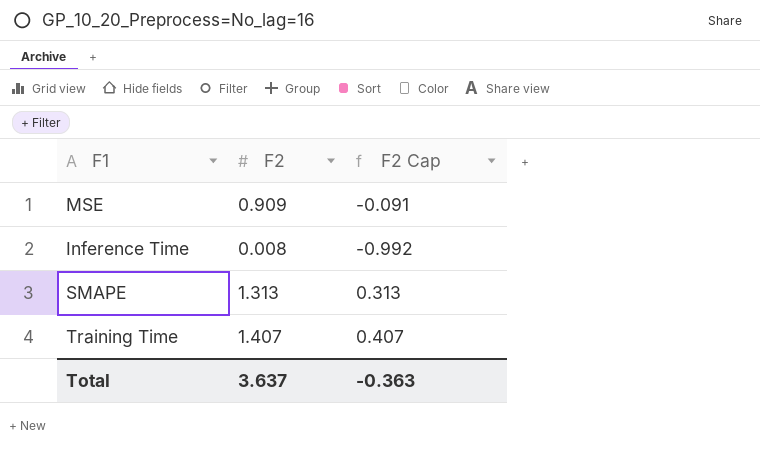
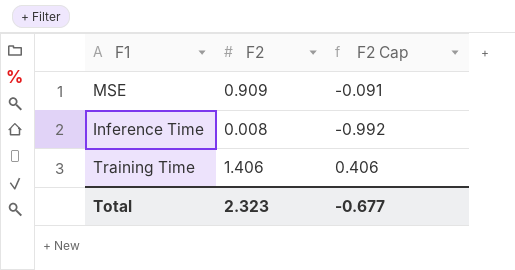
row SMAPE: 1.313 | 0.313 -> none
Training Time | F2: 1.407 -> 1.406
Training Time | F2 Cap: 0.407 -> 0.406
Total | F2: 3.637 -> 2.323
Total | F2 Cap: -0.363 -> -0.677

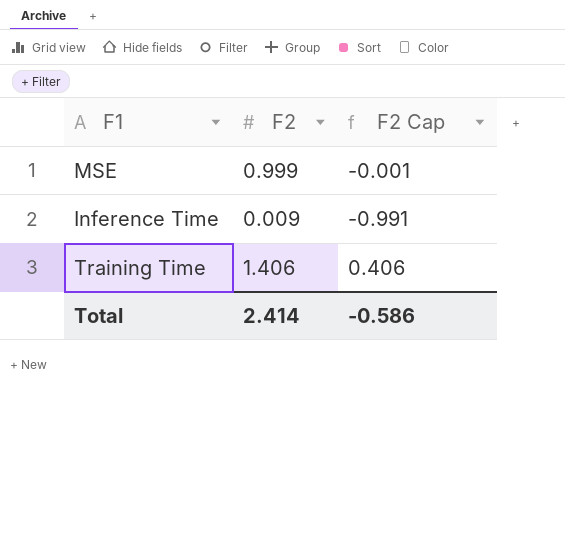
MSE | F2: 0.909 -> 0.999
MSE | F2 Cap: -0.091 -> -0.001
Inference Time | F2: 0.008 -> 0.009
Inference Time | F2 Cap: -0.992 -> -0.991
Total | F2: 2.323 -> 2.414
Total | F2 Cap: -0.677 -> -0.586

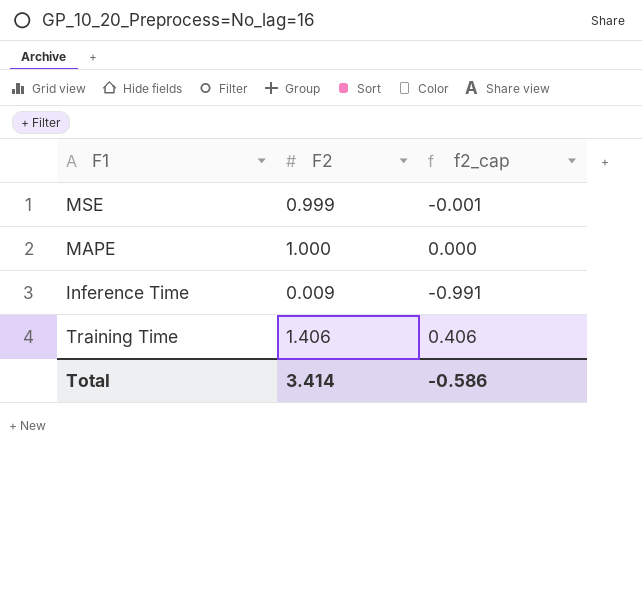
column name: F2 Cap -> f2_cap
row MAPE: none -> 1.000 | 0.000
Total | F2: 2.414 -> 3.414

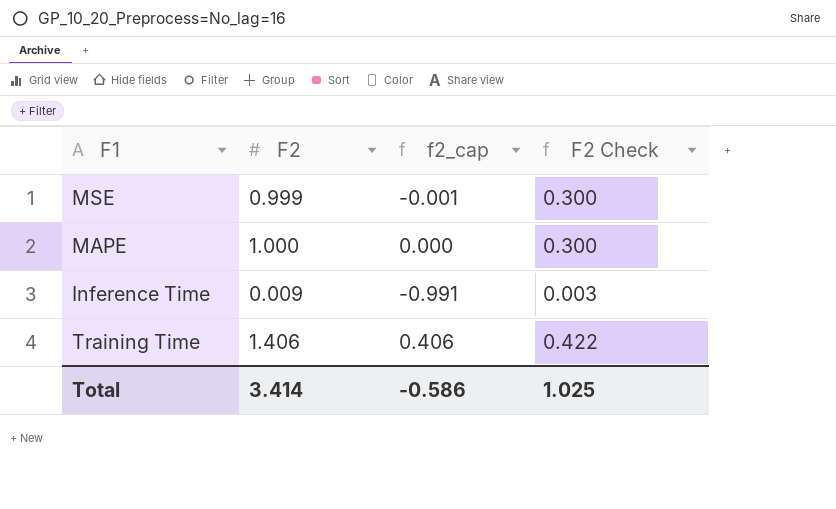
column F2 Check | formula: none -> [F2] * 0.3

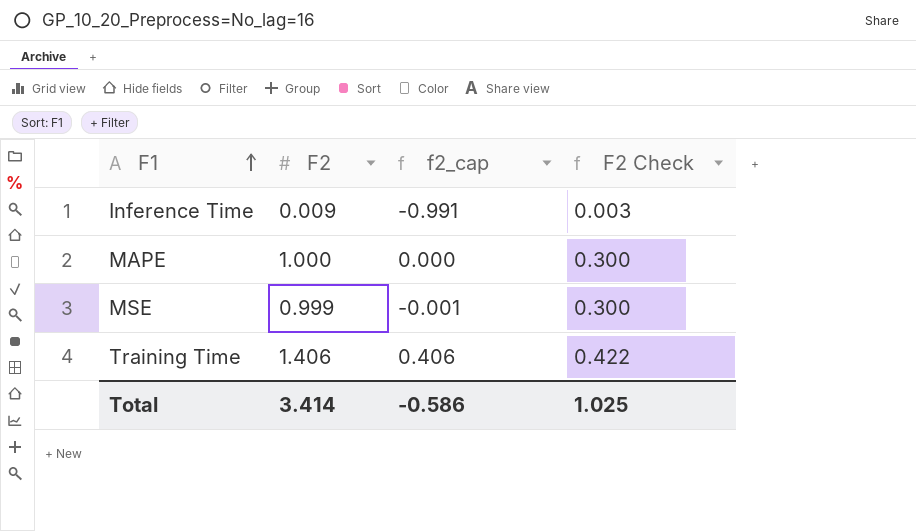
row order: none -> F1 ascending

